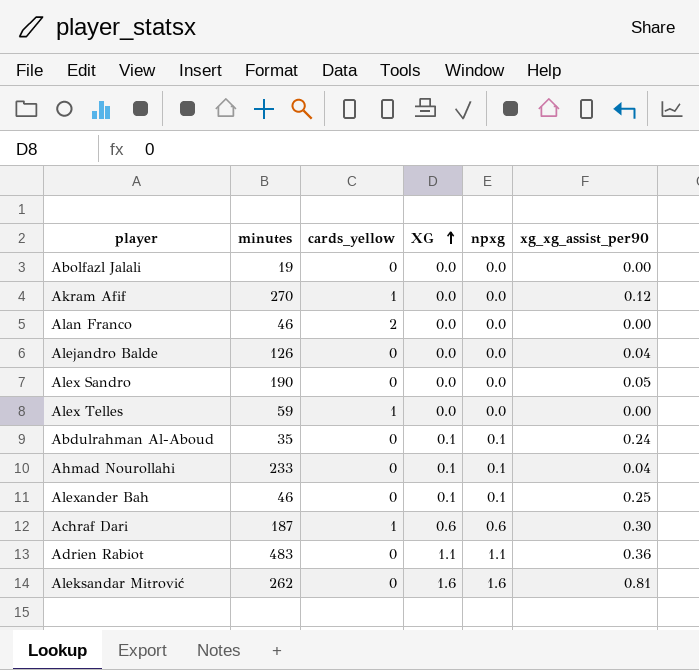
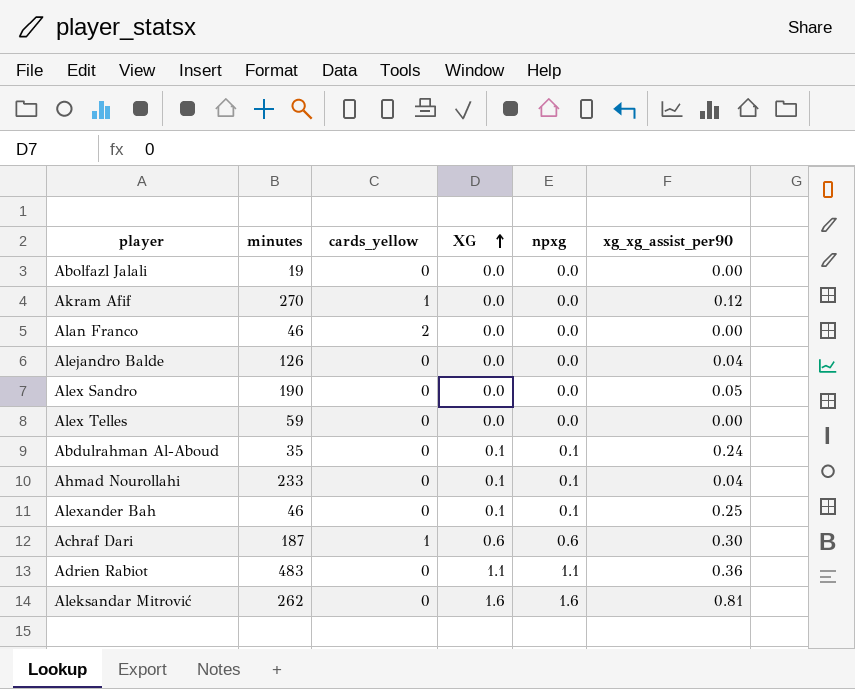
Alex Telles | cards_yellow: 1 -> 0

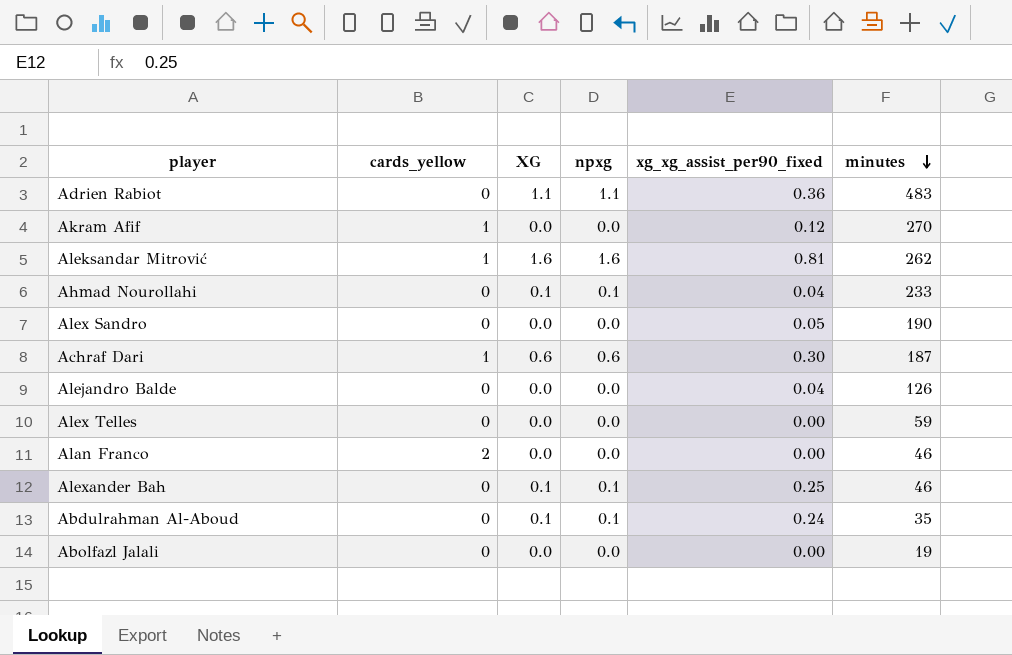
row order: XG ascending -> minutes descending
column name: xg_xg_assist_per90 -> xg_xg_assist_per90_fixed
column minutes | position: 2 -> 6
Aleksandar Mitrović | cards_yellow: 0 -> 1

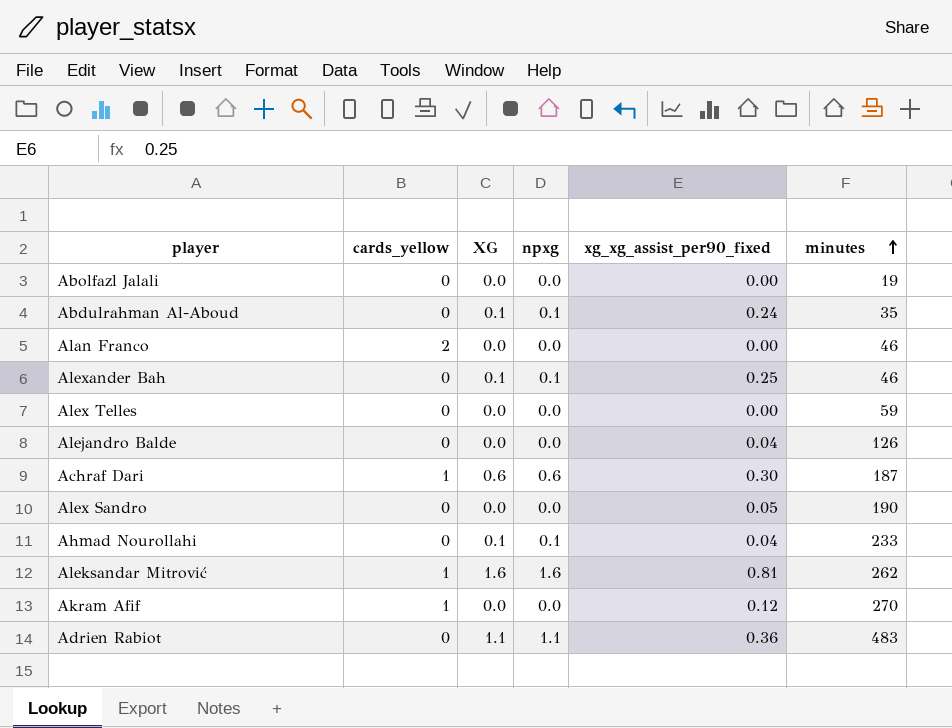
row order: minutes descending -> minutes ascending

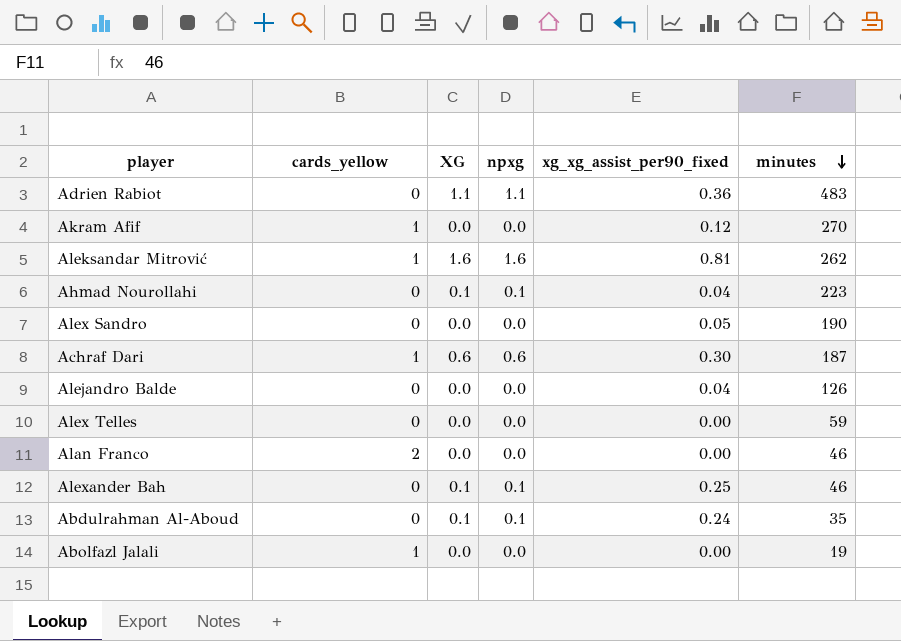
row order: minutes ascending -> minutes descending
Ahmad Nourollahi | minutes: 233 -> 223
Abolfazl Jalali | cards_yellow: 0 -> 1

